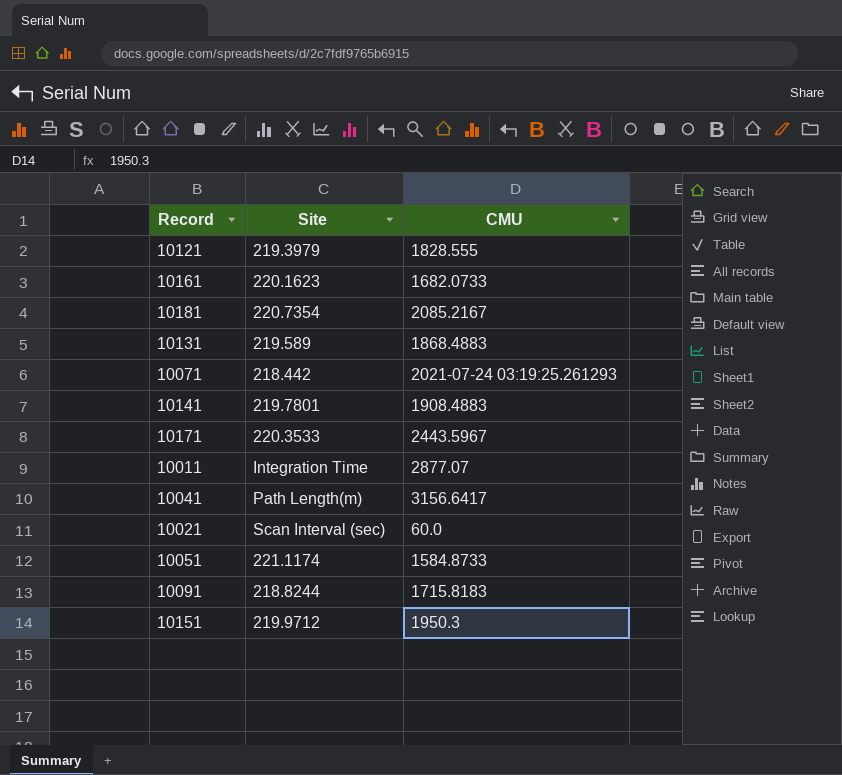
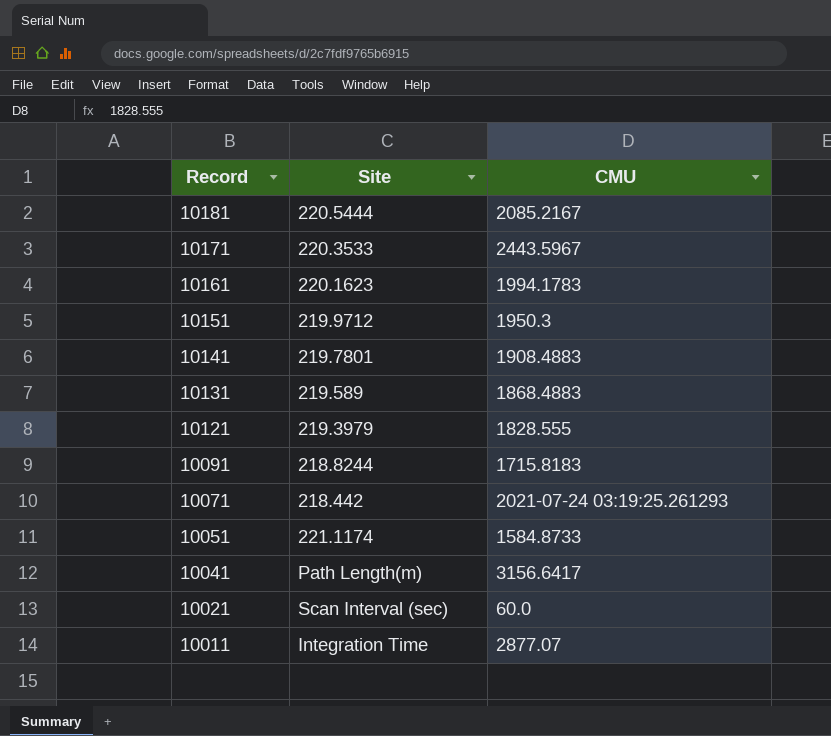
row order: none -> Record descending
10181 | Site: 220.7354 -> 220.5444
10161 | CMU: 1682.0733 -> 1994.1783

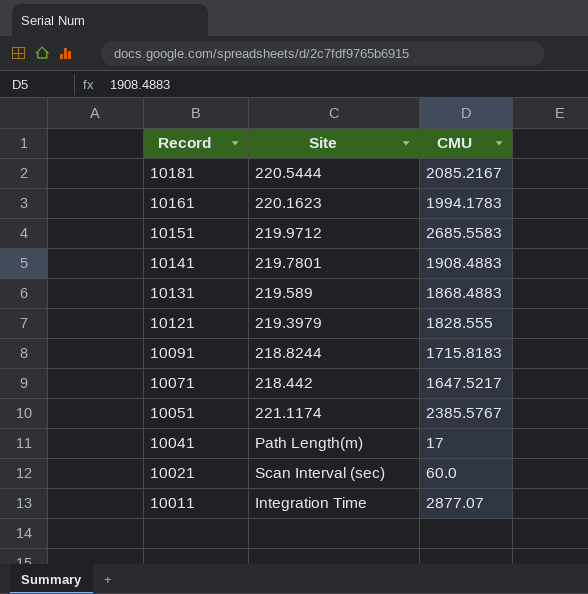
row 10171: 220.3533 | 2443.5967 -> none
10151 | CMU: 1950.3 -> 2685.5583
10071 | CMU: 2021-07-24 03:19:25.261293 -> 1647.5217
10051 | CMU: 1584.8733 -> 2385.5767
10041 | CMU: 3156.6417 -> 17

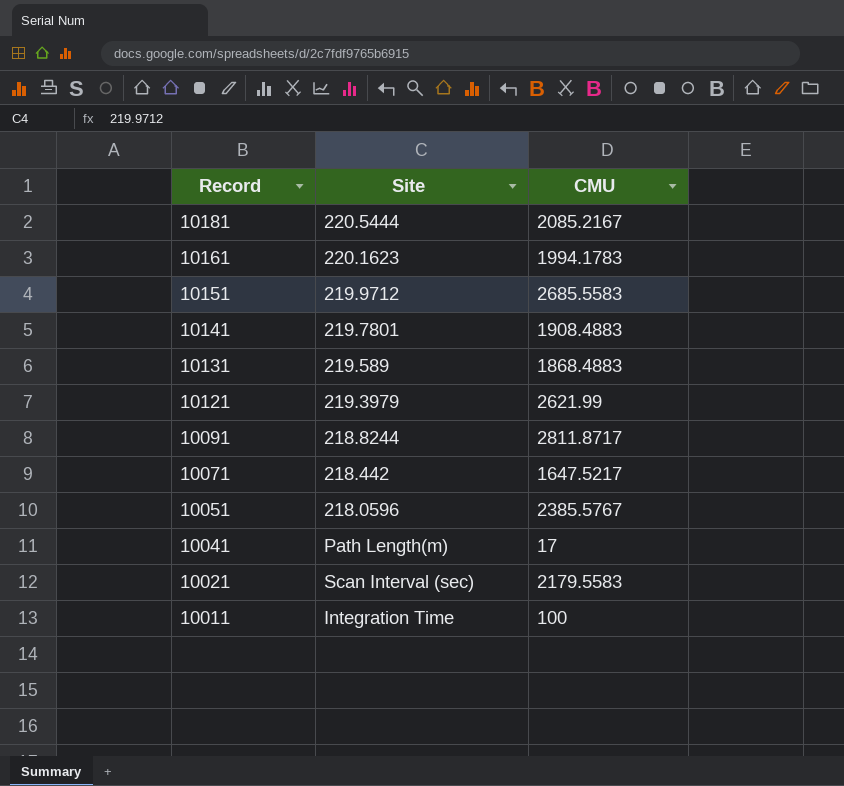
10121 | CMU: 1828.555 -> 2621.99
10091 | CMU: 1715.8183 -> 2811.8717
10051 | Site: 221.1174 -> 218.0596
10021 | CMU: 60.0 -> 2179.5583
10011 | CMU: 2877.07 -> 100

